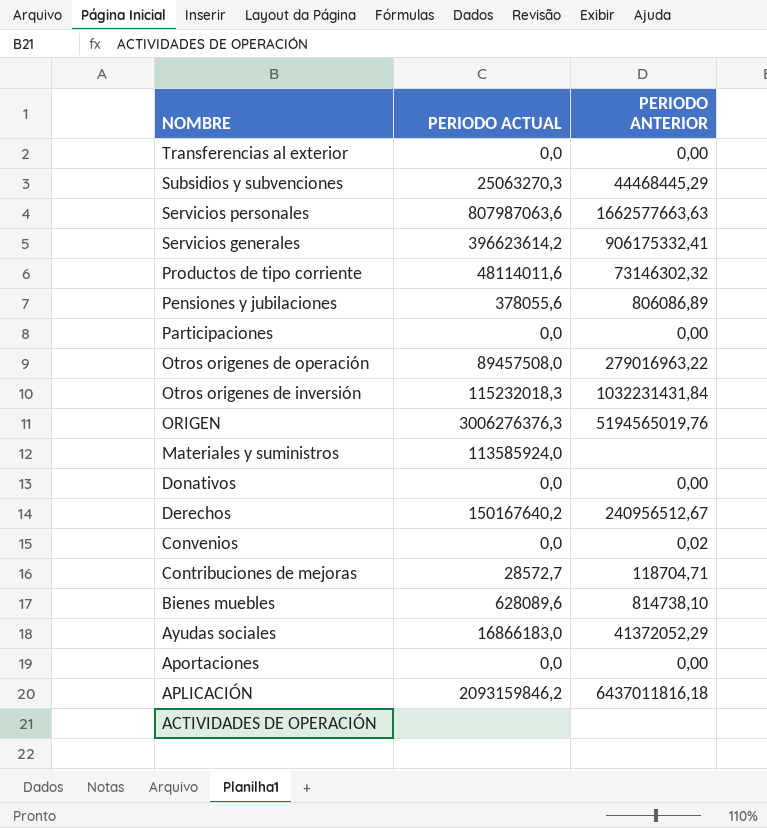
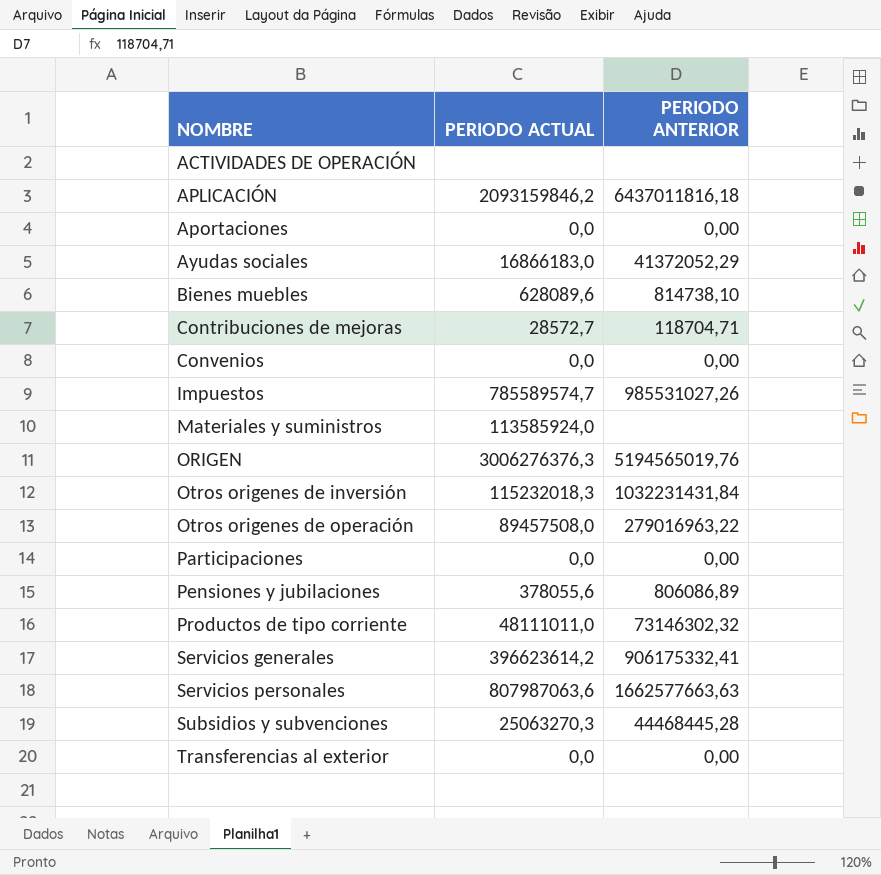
row order: NOMBRE descending -> NOMBRE ascending
row Donativos: 0,0 | 0,00 -> none
row Derechos: 150167640,2 | 240956512,67 -> none
Convenios | PERIODO ANTERIOR: 0,02 -> 0,00
row Impuestos: none -> 785589574,7 | 985531027,26
Productos de tipo corriente | PERIODO ACTUAL: 48114011,6 -> 48111011,0
Subsidios y subvenciones | PERIODO ANTERIOR: 44468445,29 -> 44468445,28

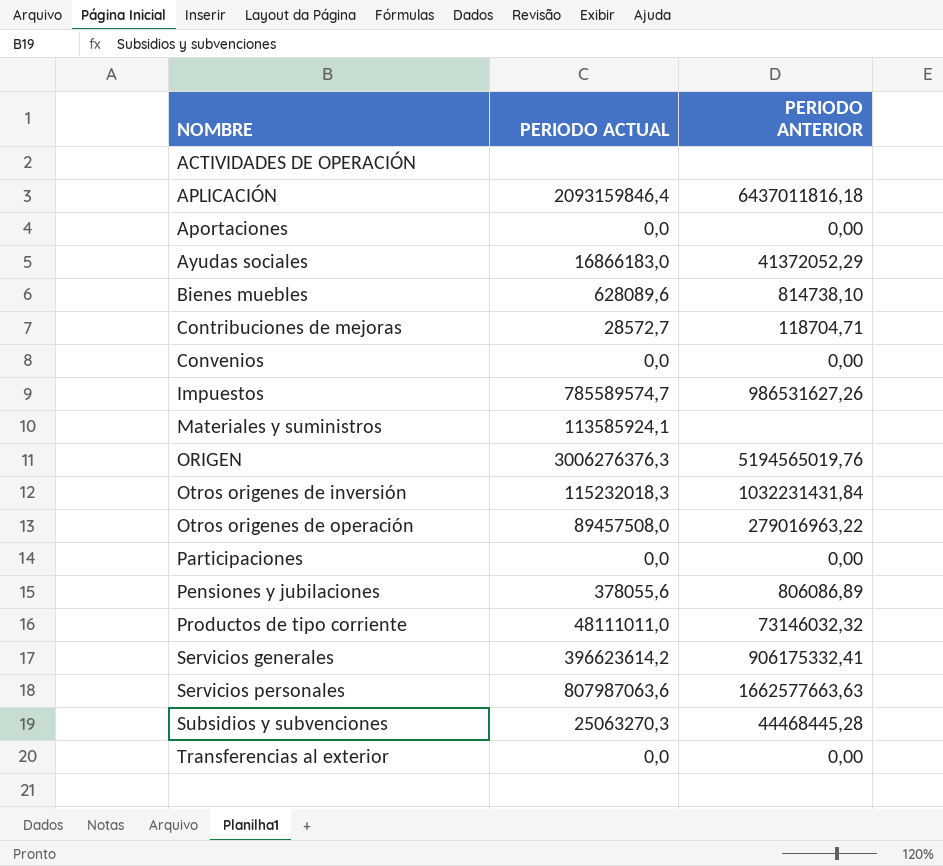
APLICACIÓN | PERIODO ACTUAL: 2093159846,2 -> 2093159846,4
Impuestos | PERIODO ANTERIOR: 985531027,26 -> 986531627,26
Materiales y suministros | PERIODO ACTUAL: 113585924,0 -> 113585924,1
Productos de tipo corriente | PERIODO ANTERIOR: 73146302,32 -> 73146032,32

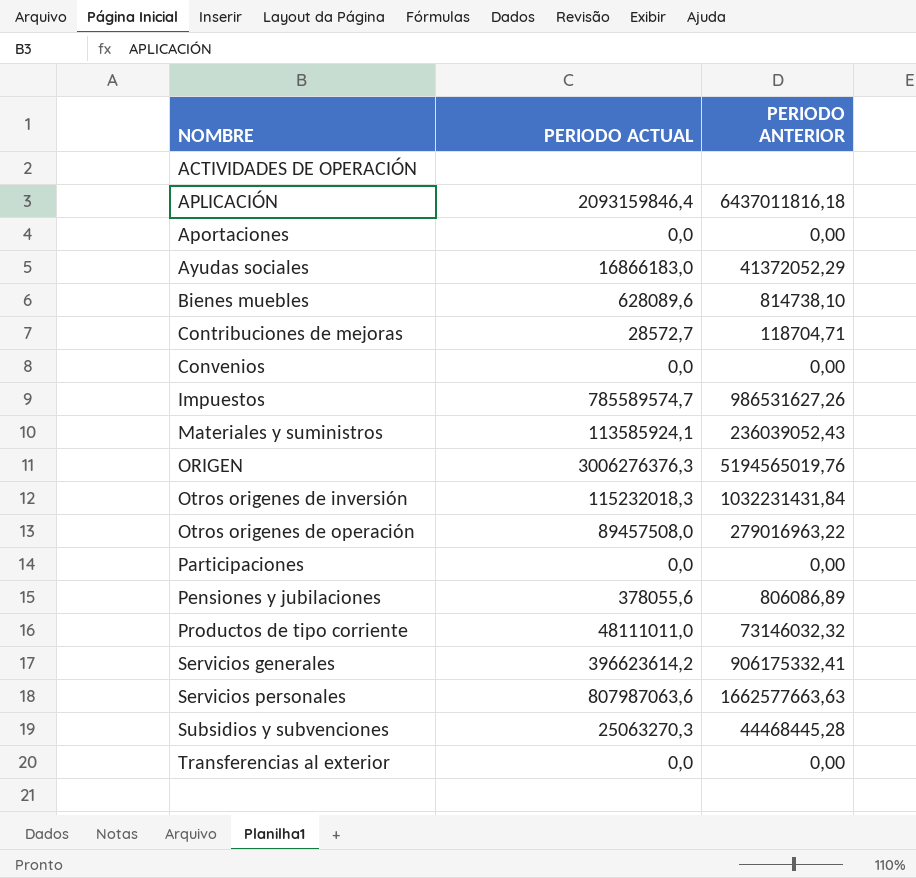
Materiales y suministros | PERIODO ANTERIOR: none -> 236039052,43

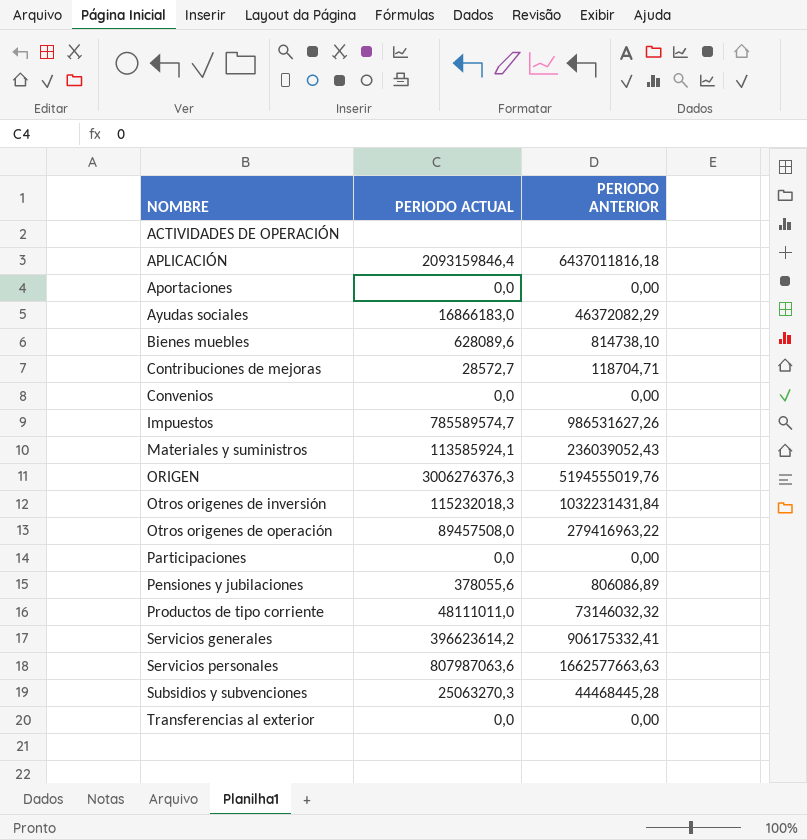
Ayudas sociales | PERIODO ANTERIOR: 41372052,29 -> 46372082,29
ORIGEN | PERIODO ANTERIOR: 5194565019,76 -> 5194555019,76
Otros origenes de operación | PERIODO ANTERIOR: 279016963,22 -> 279416963,22

